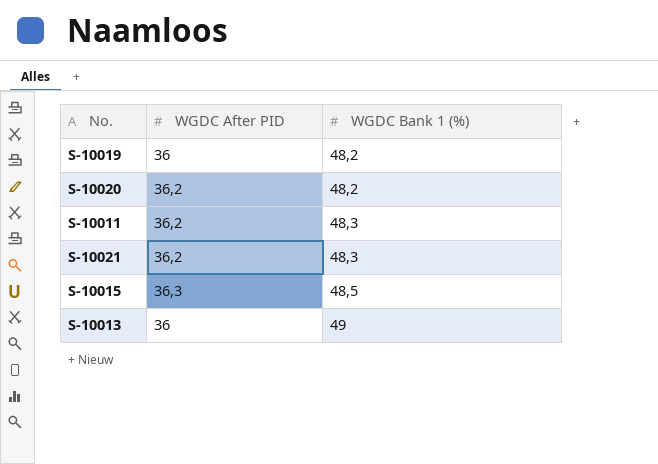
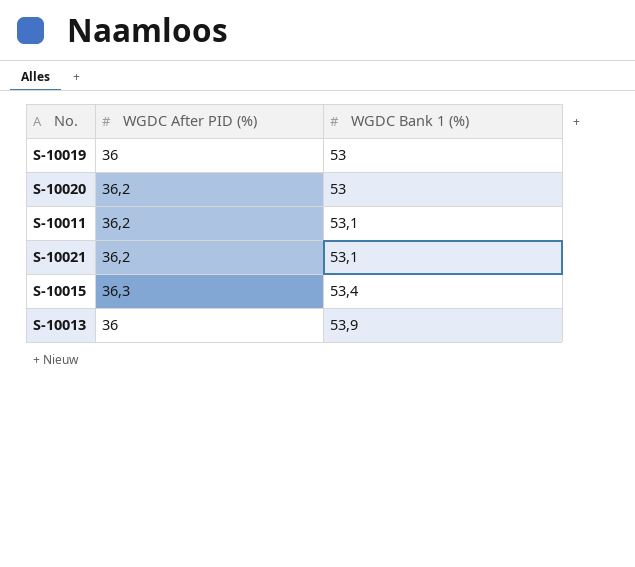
column name: WGDC After PID -> WGDC After PID (%)
S-10019 | WGDC Bank 1 (%): 48,2 -> 53
S-10020 | WGDC Bank 1 (%): 48,2 -> 53
S-10011 | WGDC Bank 1 (%): 48,3 -> 53,1
S-10021 | WGDC Bank 1 (%): 48,3 -> 53,1
S-10015 | WGDC Bank 1 (%): 48,5 -> 53,4
S-10013 | WGDC Bank 1 (%): 49 -> 53,9

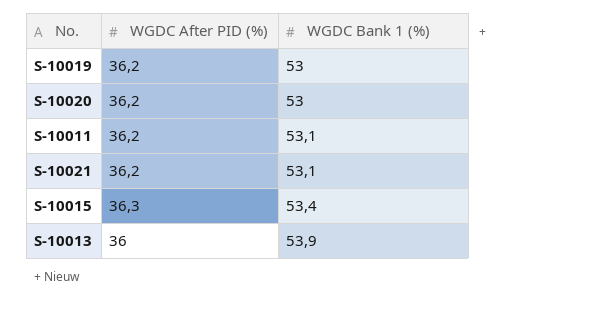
S-10019 | WGDC After PID (%): 36 -> 36,2

